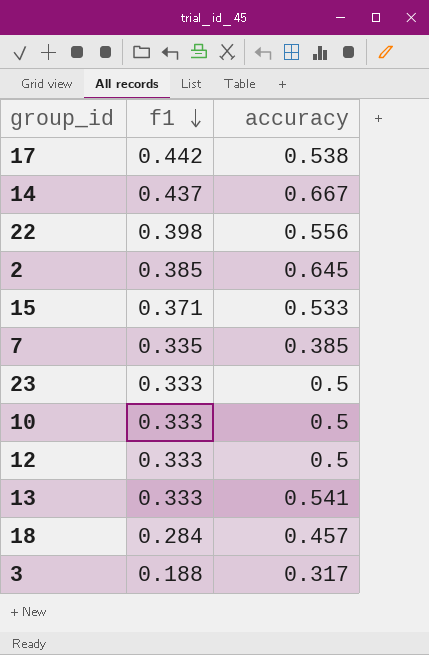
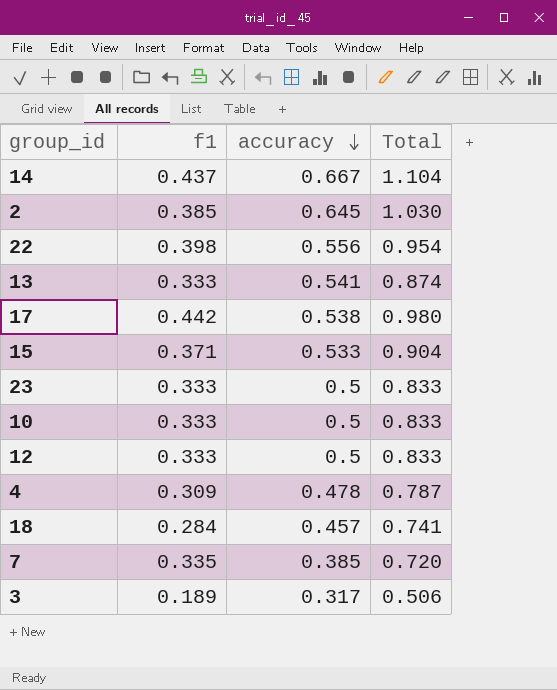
row order: f1 descending -> accuracy descending
column Total | formula: none -> [f1] + [accuracy]
row 4: none -> 0.309 | 0.478 | 0.787
3 | f1: 0.188 -> 0.189

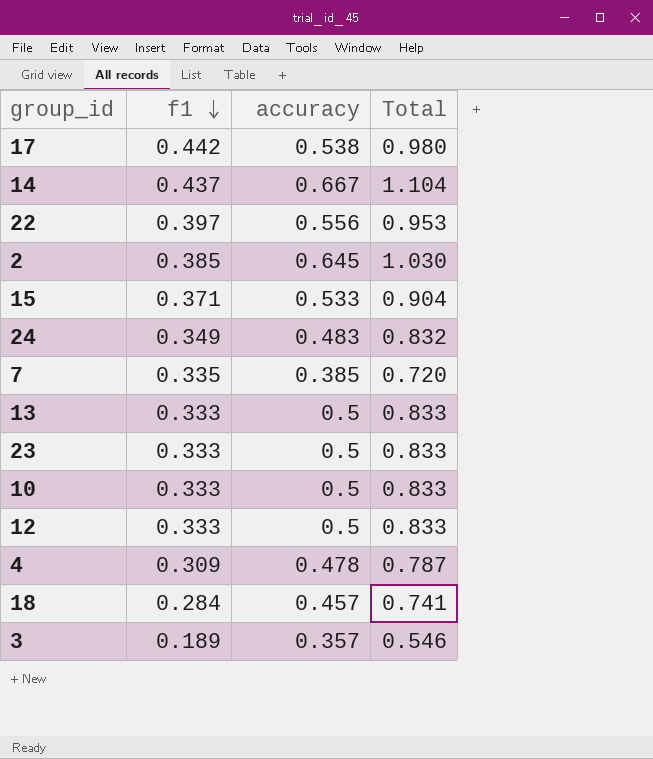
row order: accuracy descending -> f1 descending
22 | f1: 0.398 -> 0.397
22 | Total: 0.954 -> 0.953
row 24: none -> 0.349 | 0.483 | 0.832
13 | accuracy: 0.541 -> 0.5
13 | Total: 0.874 -> 0.833
3 | accuracy: 0.317 -> 0.357
3 | Total: 0.506 -> 0.546

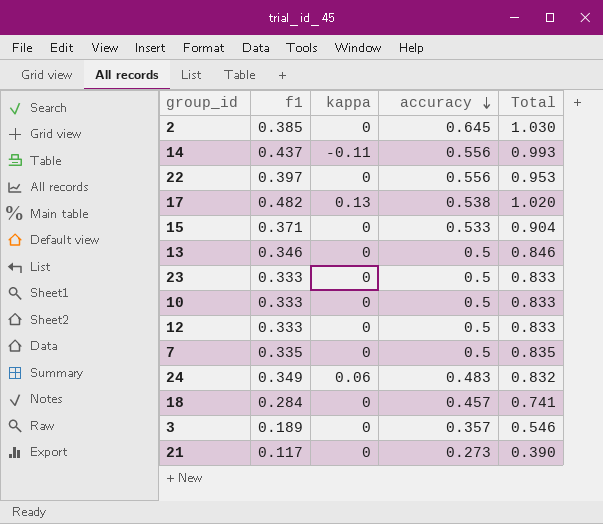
row order: f1 descending -> accuracy descending
column kappa | position: none -> 3
row 4: 0.309 | 0.478 | 0.787 -> none
14 | accuracy: 0.667 -> 0.556
14 | Total: 1.104 -> 0.993
17 | f1: 0.442 -> 0.482
17 | Total: 0.980 -> 1.020
13 | f1: 0.333 -> 0.346
13 | Total: 0.833 -> 0.846
7 | accuracy: 0.385 -> 0.5
7 | Total: 0.720 -> 0.835
row 21: none -> 0.117 | 0 | 0.273 | 0.390

